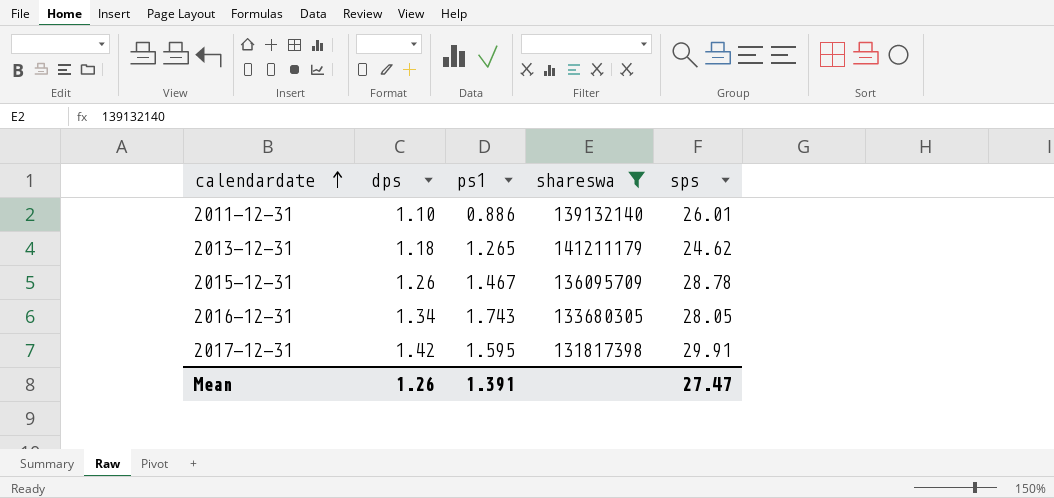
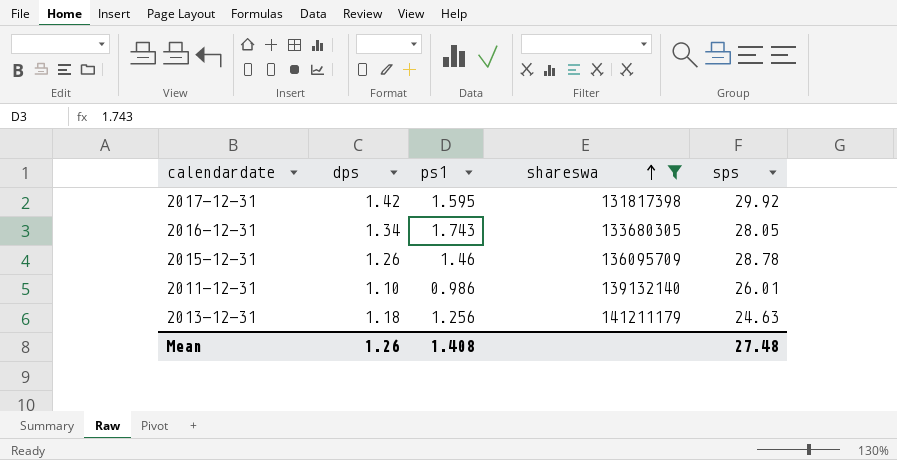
row order: calendardate ascending -> shareswa ascending
2017-12-31 | sps: 29.91 -> 29.92
2015-12-31 | ps1: 1.467 -> 1.46
2011-12-31 | ps1: 0.886 -> 0.986
2013-12-31 | ps1: 1.265 -> 1.256
2013-12-31 | sps: 24.62 -> 24.63
Mean | ps1: 1.391 -> 1.408
Mean | sps: 27.47 -> 27.48

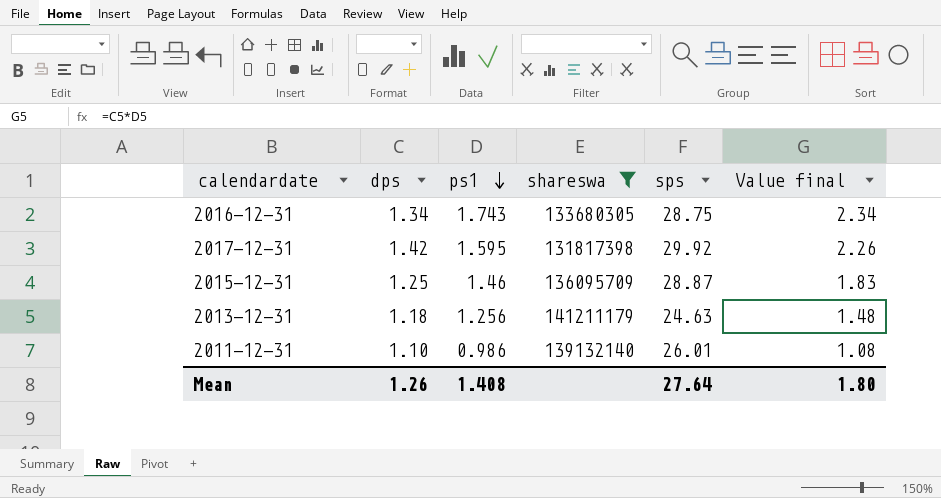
row order: shareswa ascending -> ps1 descending
column Value final | formula: none -> [dps] * [ps1]
2016-12-31 | sps: 28.05 -> 28.75
2015-12-31 | dps: 1.26 -> 1.25
2015-12-31 | sps: 28.78 -> 28.87
Mean | sps: 27.48 -> 27.64

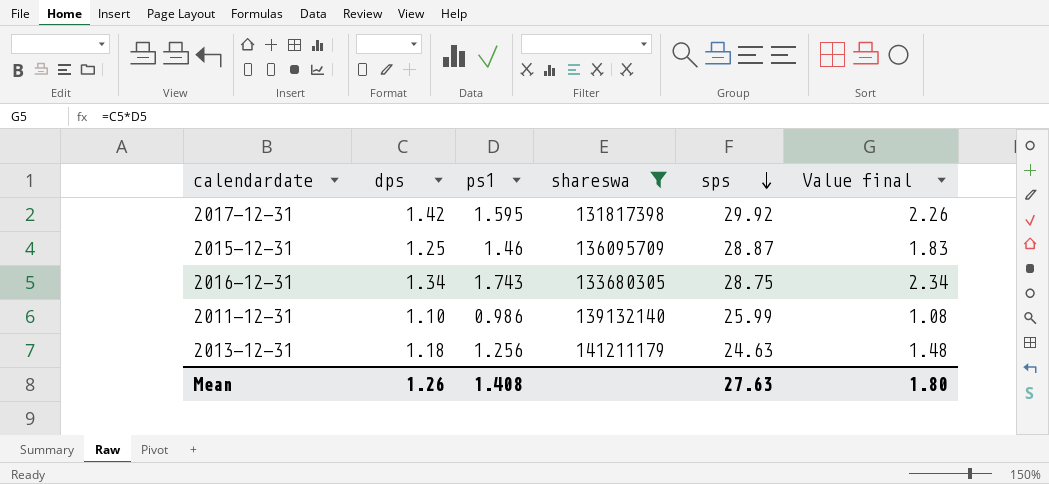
row order: ps1 descending -> sps descending
2011-12-31 | sps: 26.01 -> 25.99
Mean | sps: 27.64 -> 27.63

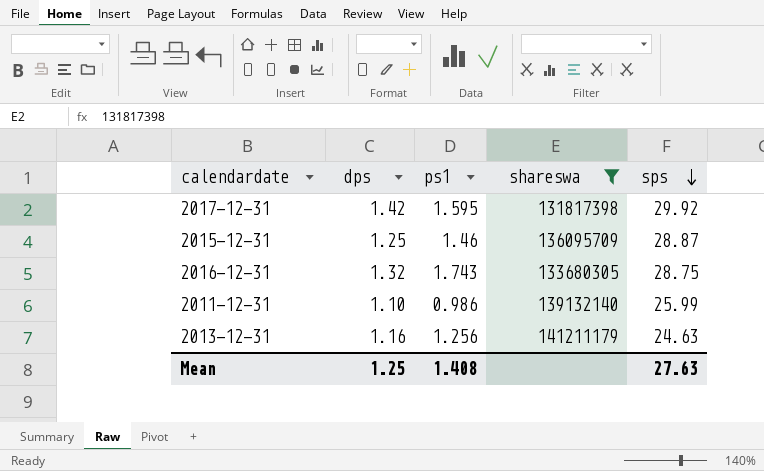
column Value final | formula: [dps] * [ps1] -> none
2016-12-31 | dps: 1.34 -> 1.32
2013-12-31 | dps: 1.18 -> 1.16
Mean | dps: 1.26 -> 1.25

